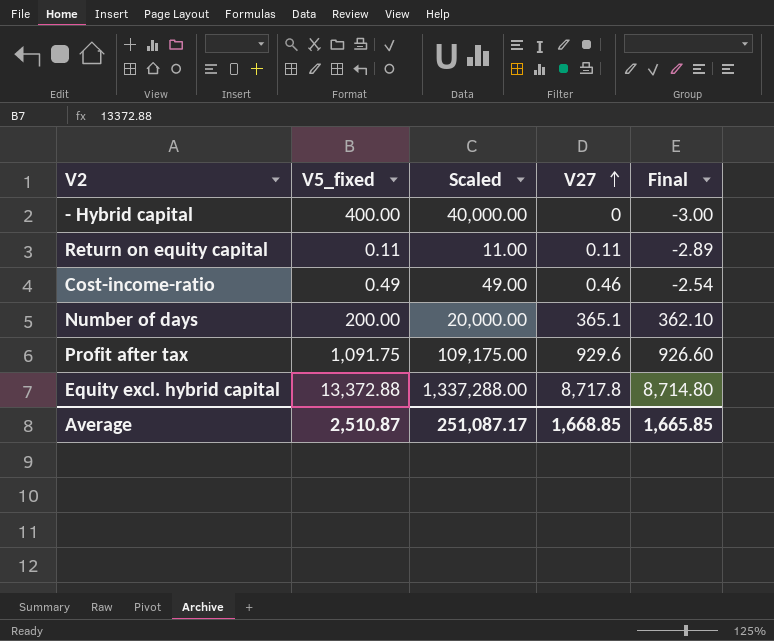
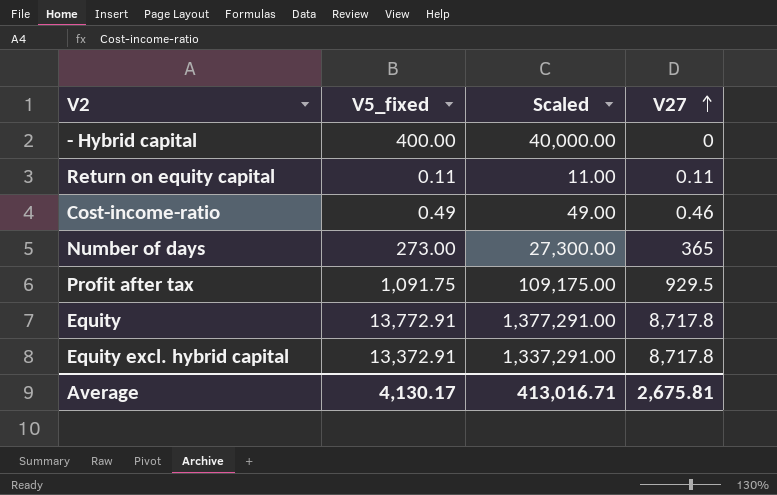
column Final | formula: [V27] - 3 -> none
Number of days | V5_fixed: 200.00 -> 273.00
Number of days | Scaled: 20,000.00 -> 27,300.00
Number of days | V27: 365.1 -> 365
Profit after tax | V27: 929.6 -> 929.5
row Equity: none -> 13,772.91 | 1,377,291.00 | 8,717.8
Equity excl. hybrid capital | V5_fixed: 13,372.88 -> 13,372.91
Equity excl. hybrid capital | Scaled: 1,337,288.00 -> 1,337,291.00
Average | V5_fixed: 2,510.87 -> 4,130.17
Average | Scaled: 251,087.17 -> 413,016.71
Average | V27: 1,668.85 -> 2,675.81

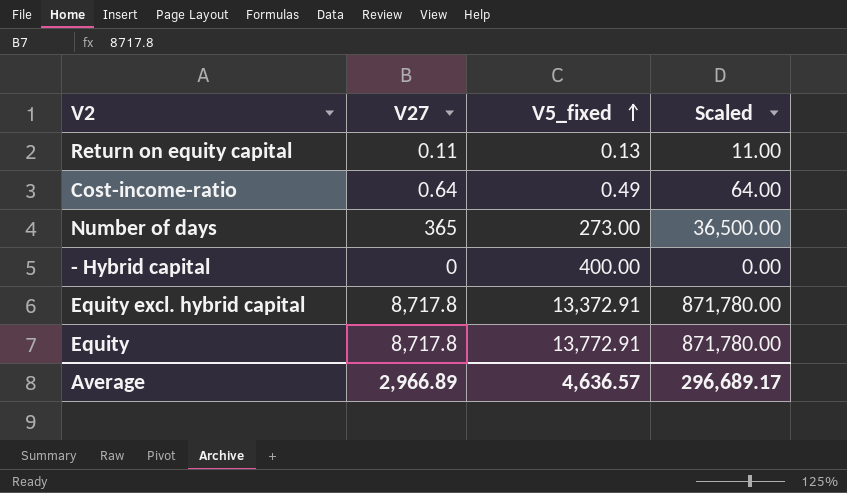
row order: V27 ascending -> V5_fixed ascending
column V27 | position: 4 -> 2
column Scaled | formula: [V5_fixed] * 100 -> [V27] * 100
row Profit after tax: 1,091.75 | 109,175.00 | 929.5 -> none
Return on equity capital | V5_fixed: 0.11 -> 0.13
Cost-income-ratio | V27: 0.46 -> 0.64
Average | V27: 2,675.81 -> 2,966.89
Average | V5_fixed: 4,130.17 -> 4,636.57
Average | Scaled: 413,016.71 -> 296,689.17

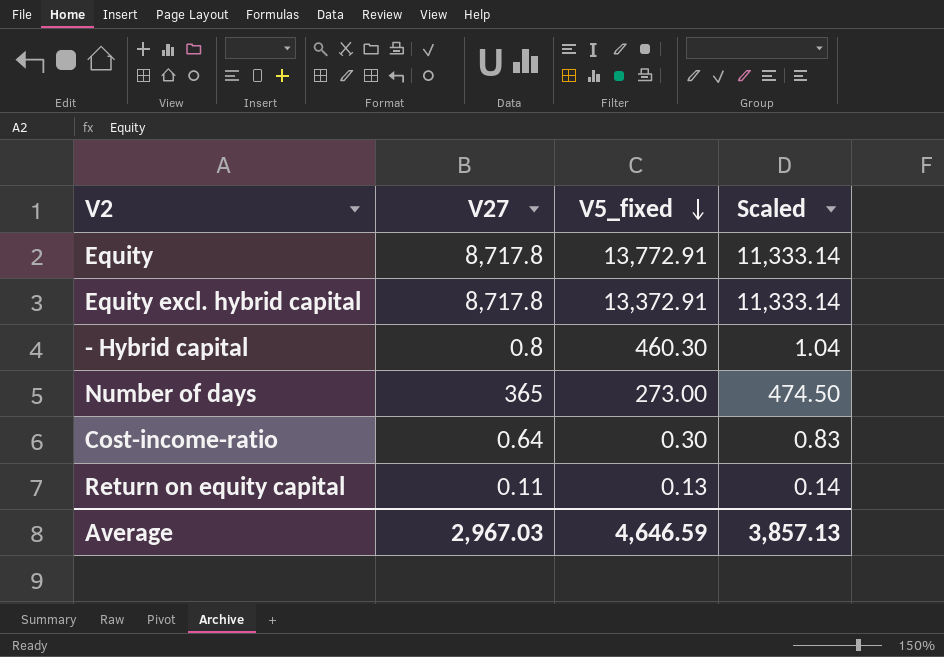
row order: V5_fixed ascending -> V5_fixed descending
column Scaled | formula: [V27] * 100 -> [V27] * 1.3
- Hybrid capital | V27: 0 -> 0.8
- Hybrid capital | V5_fixed: 400.00 -> 460.30
Cost-income-ratio | V5_fixed: 0.49 -> 0.30
Average | V27: 2,966.89 -> 2,967.03
Average | V5_fixed: 4,636.57 -> 4,646.59
Average | Scaled: 296,689.17 -> 3,857.13

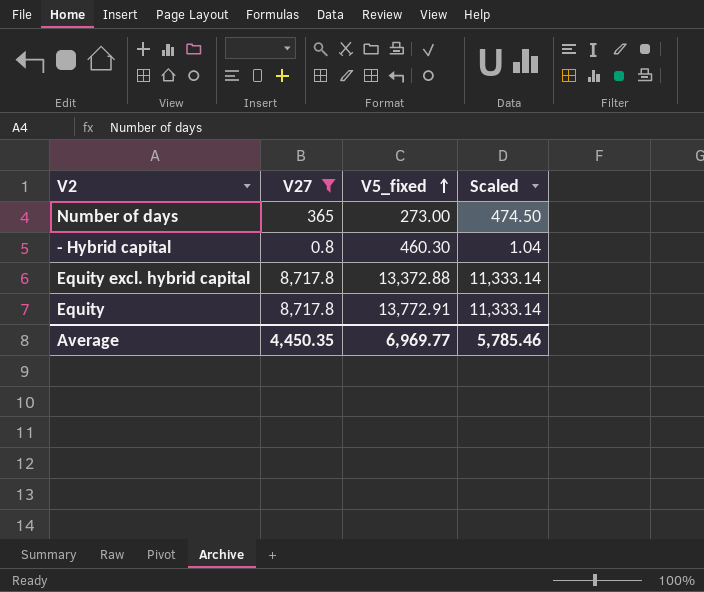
filter: none -> V27 >= 0.8
row order: V5_fixed descending -> V5_fixed ascending
Equity excl. hybrid capital | V5_fixed: 13,372.91 -> 13,372.88
Average | V27: 2,967.03 -> 4,450.35
Average | V5_fixed: 4,646.59 -> 6,969.77
Average | Scaled: 3,857.13 -> 5,785.46

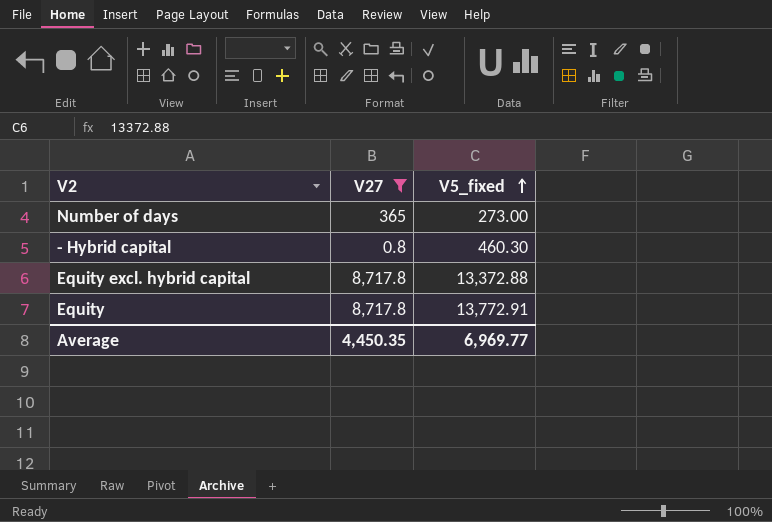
column Scaled | formula: [V27] * 1.3 -> none

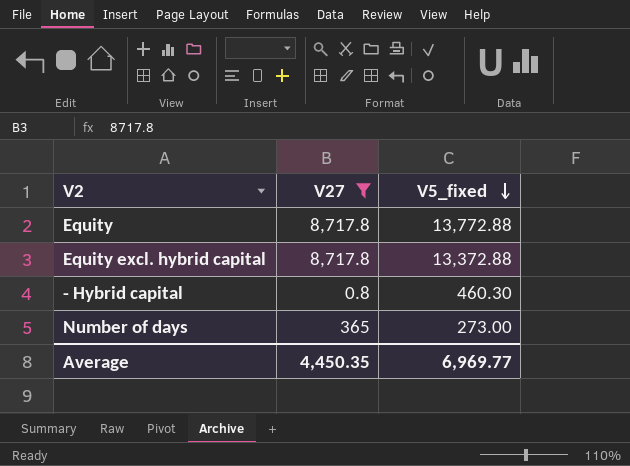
row order: V5_fixed ascending -> V5_fixed descending
Equity | V5_fixed: 13,772.91 -> 13,772.88

